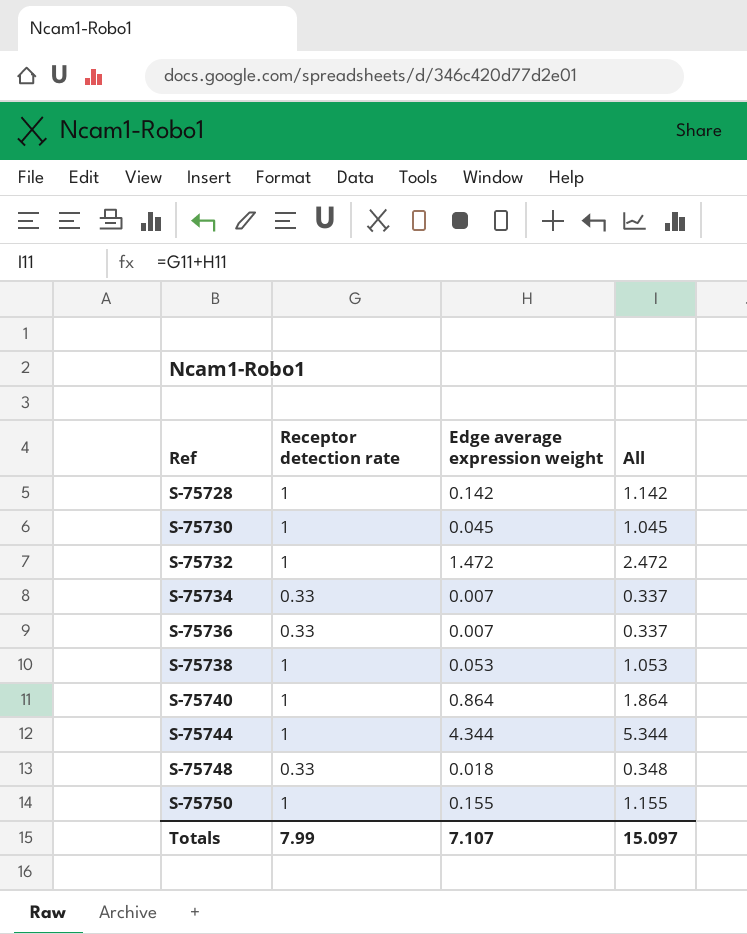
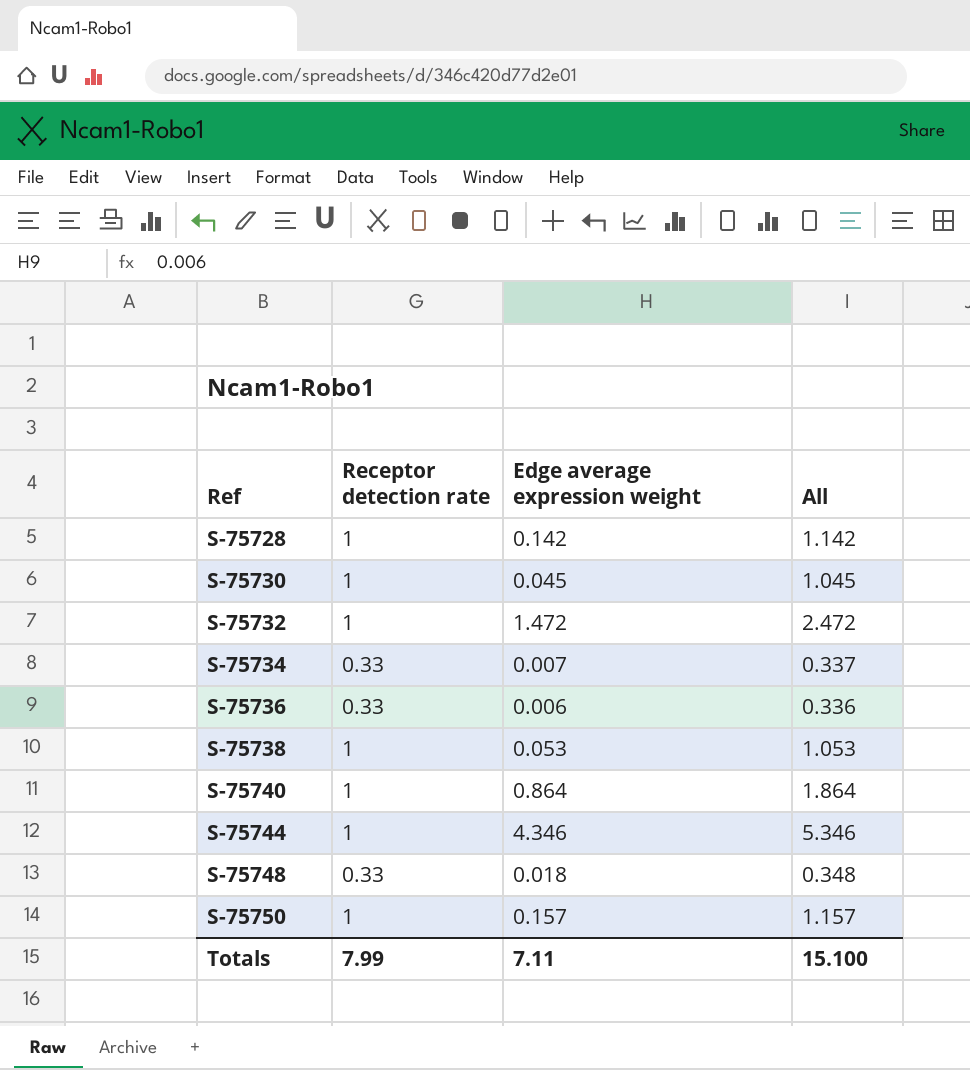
S-75736 | Edge average expression weight: 0.007 -> 0.006
S-75736 | All: 0.337 -> 0.336
S-75744 | Edge average expression weight: 4.344 -> 4.346
S-75744 | All: 5.344 -> 5.346
S-75750 | Edge average expression weight: 0.155 -> 0.157
S-75750 | All: 1.155 -> 1.157
Totals | Edge average expression weight: 7.107 -> 7.11
Totals | All: 15.097 -> 15.100

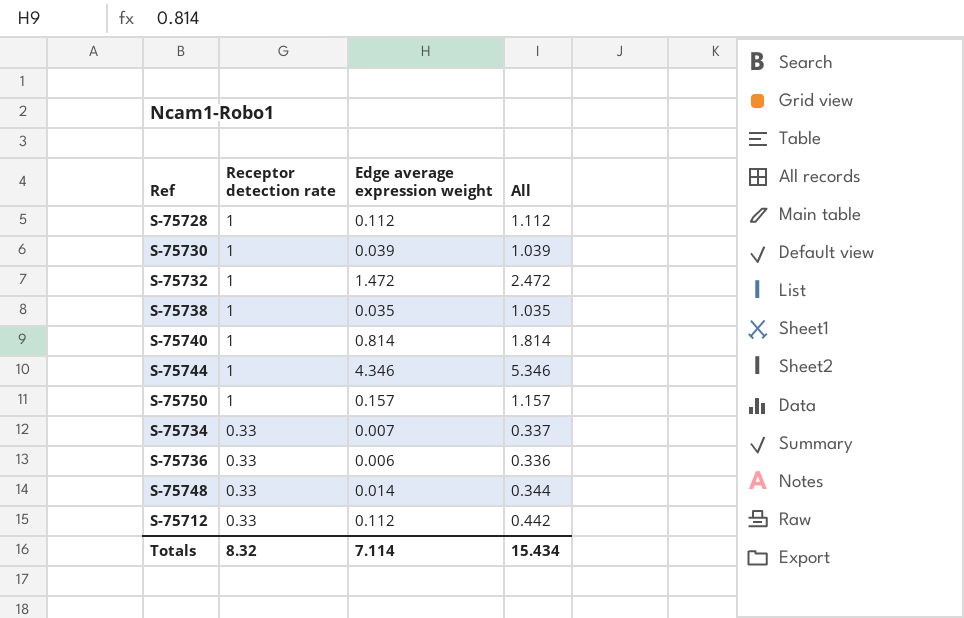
row order: Ref ascending -> Receptor detection rate descending
S-75728 | Edge average expression weight: 0.142 -> 0.112
S-75728 | All: 1.142 -> 1.112
S-75730 | Edge average expression weight: 0.045 -> 0.039
S-75730 | All: 1.045 -> 1.039
S-75738 | Edge average expression weight: 0.053 -> 0.035
S-75738 | All: 1.053 -> 1.035
S-75740 | Edge average expression weight: 0.864 -> 0.814
S-75740 | All: 1.864 -> 1.814
S-75748 | Edge average expression weight: 0.018 -> 0.014
S-75748 | All: 0.348 -> 0.344
row S-75712: none -> 0.33 | 0.112 | 0.442
Totals | Receptor detection rate: 7.99 -> 8.32
Totals | Edge average expression weight: 7.11 -> 7.114
Totals | All: 15.100 -> 15.434

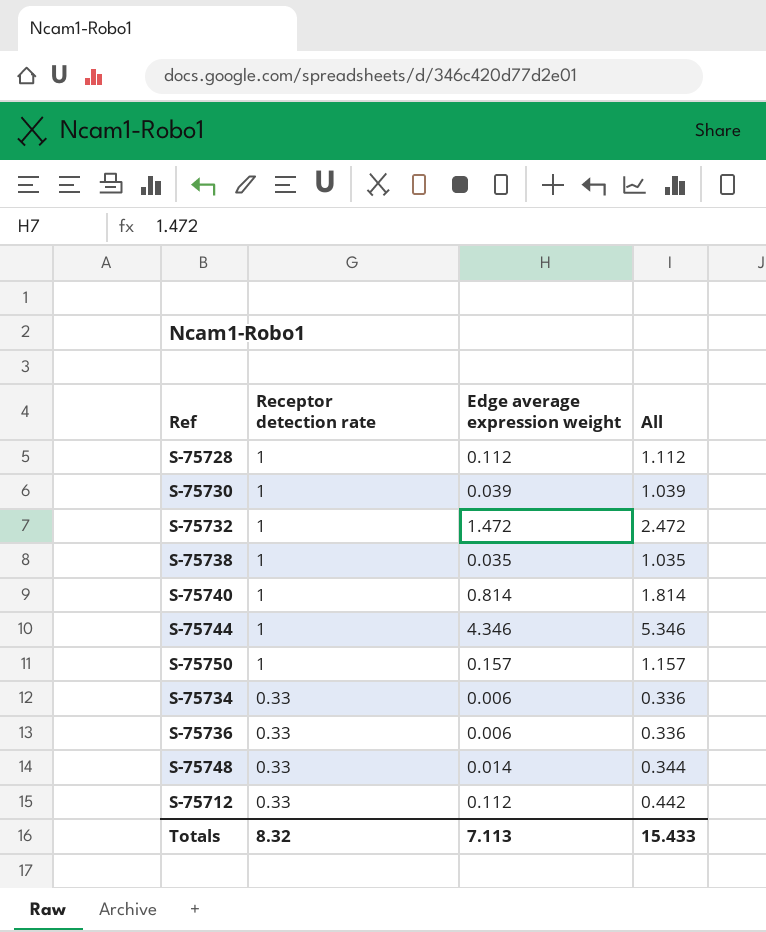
S-75734 | Edge average expression weight: 0.007 -> 0.006
S-75734 | All: 0.337 -> 0.336
Totals | Edge average expression weight: 7.114 -> 7.113
Totals | All: 15.434 -> 15.433

